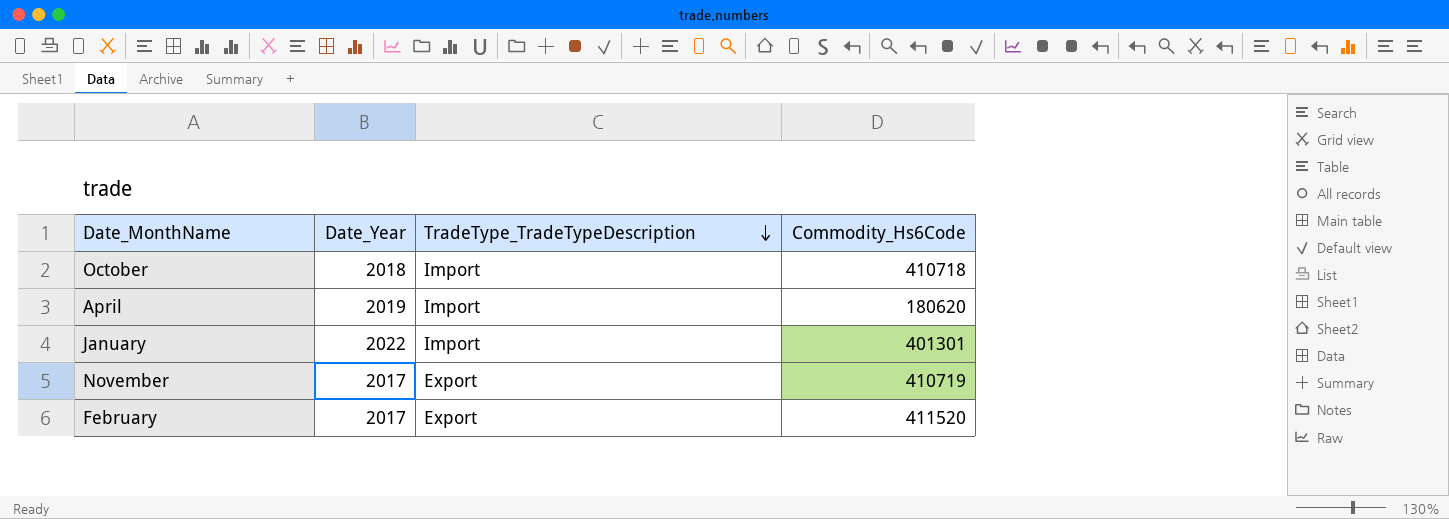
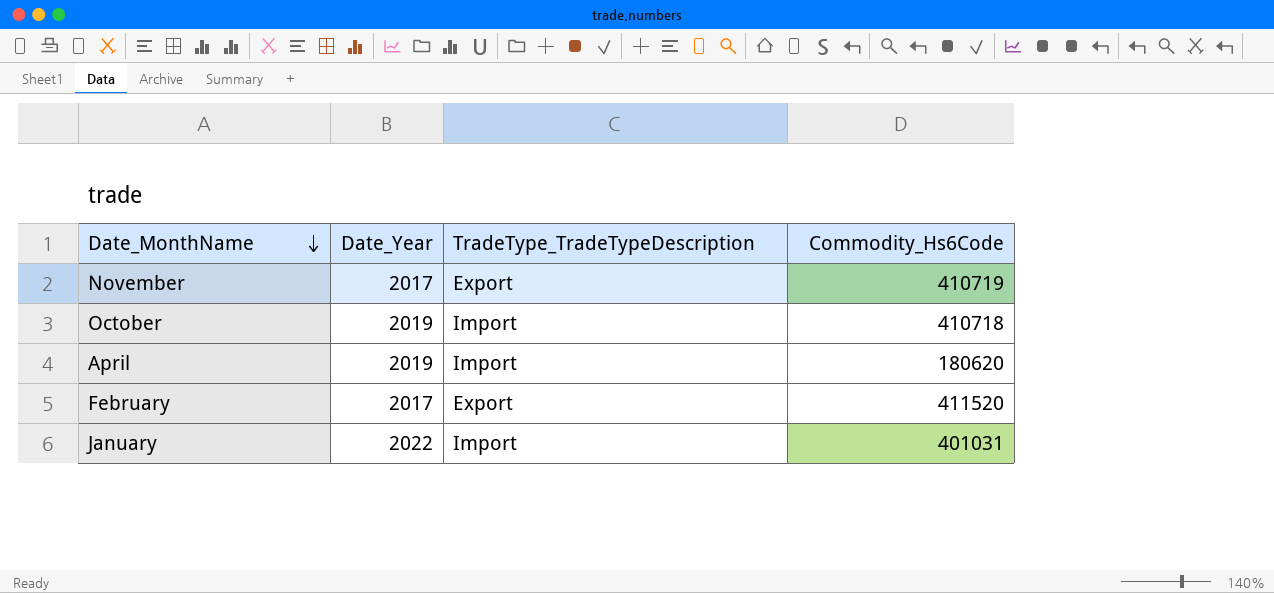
row order: TradeType_TradeTypeDescription descending -> Date_MonthName descending
October | Date_Year: 2018 -> 2019
January | Commodity_Hs6Code: 401301 -> 401031

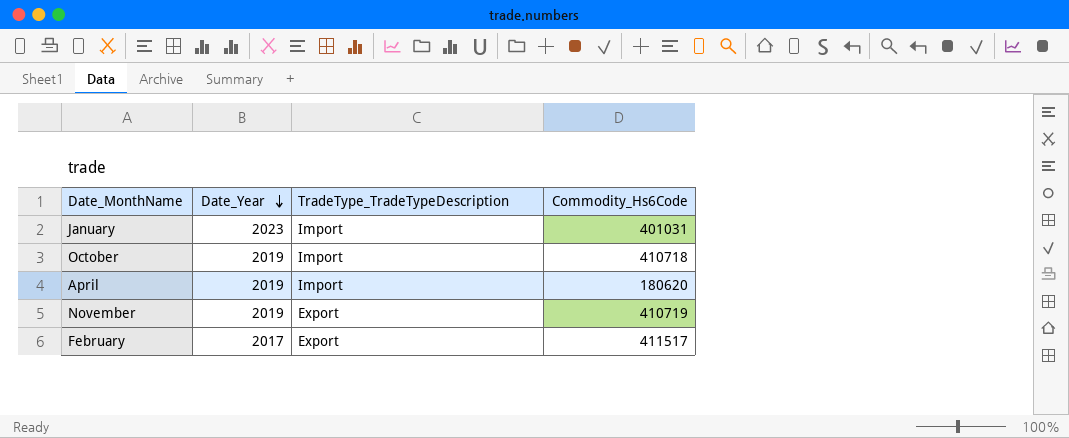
row order: Date_MonthName descending -> Date_Year descending
January | Date_Year: 2022 -> 2023
November | Date_Year: 2017 -> 2019
February | Commodity_Hs6Code: 411520 -> 411517

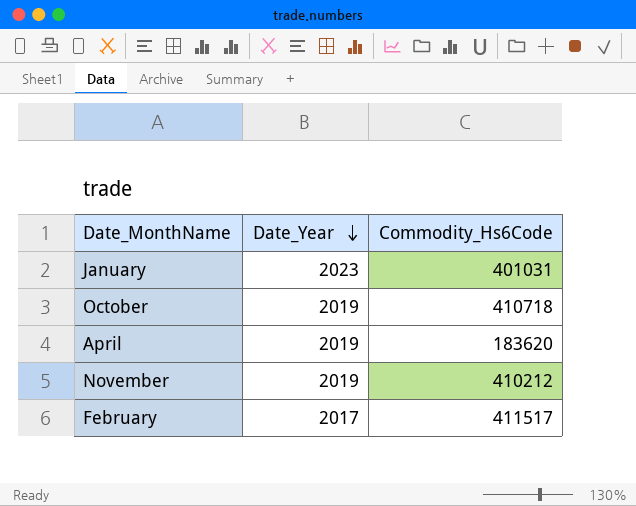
column TradeType_TradeTypeDescription | position: 3 -> none
April | Commodity_Hs6Code: 180620 -> 183620
November | Commodity_Hs6Code: 410719 -> 410212

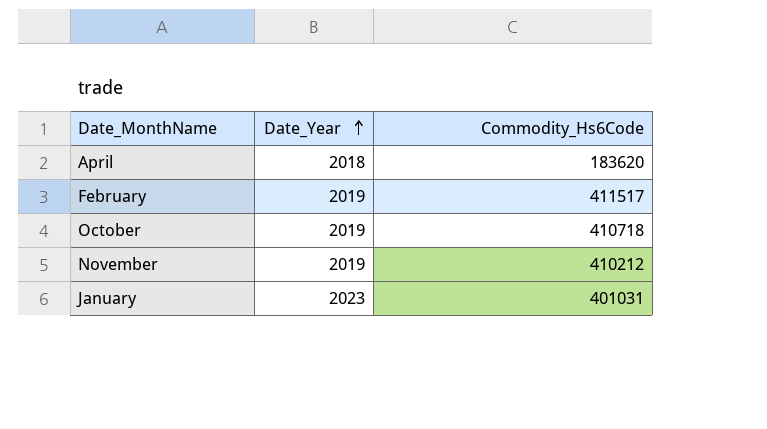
row order: Date_Year descending -> Date_Year ascending
April | Date_Year: 2019 -> 2018
February | Date_Year: 2017 -> 2019

